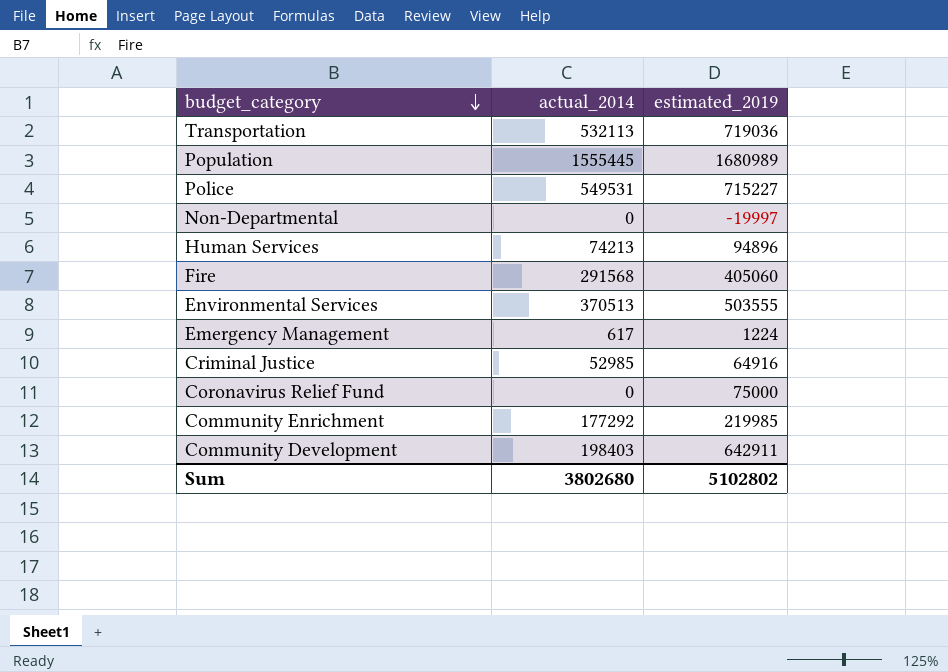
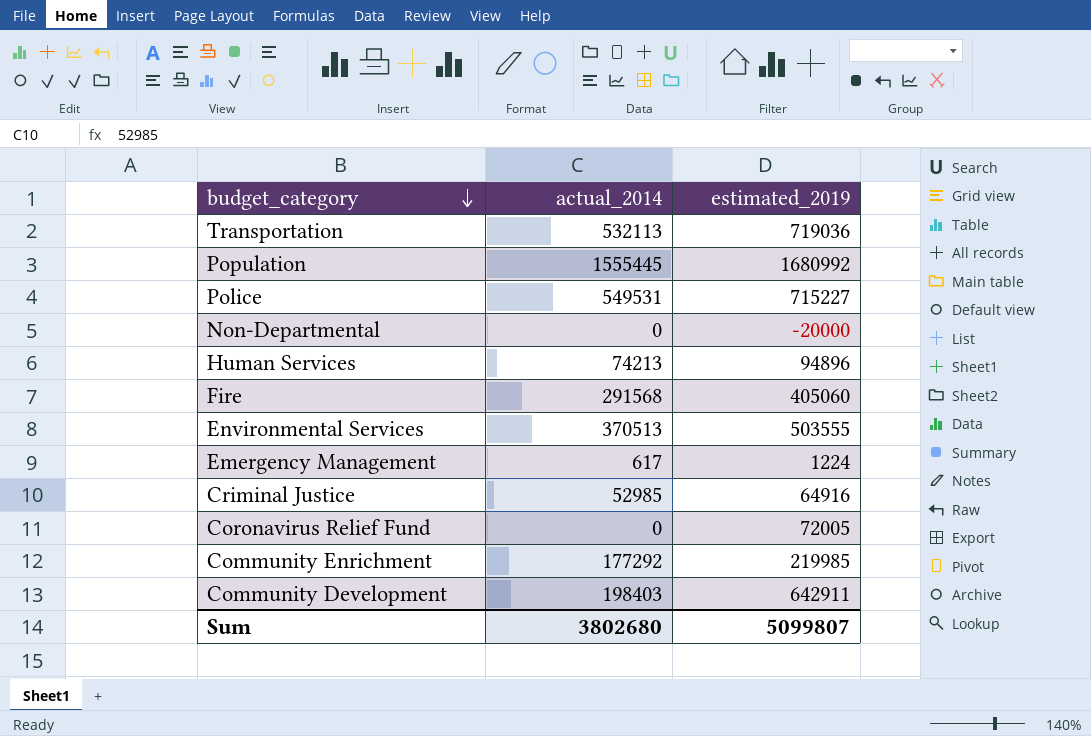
Population | estimated_2019: 1680989 -> 1680992
Non-Departmental | estimated_2019: -19997 -> -20000
Coronavirus Relief Fund | estimated_2019: 75000 -> 72005
Sum | estimated_2019: 5102802 -> 5099807

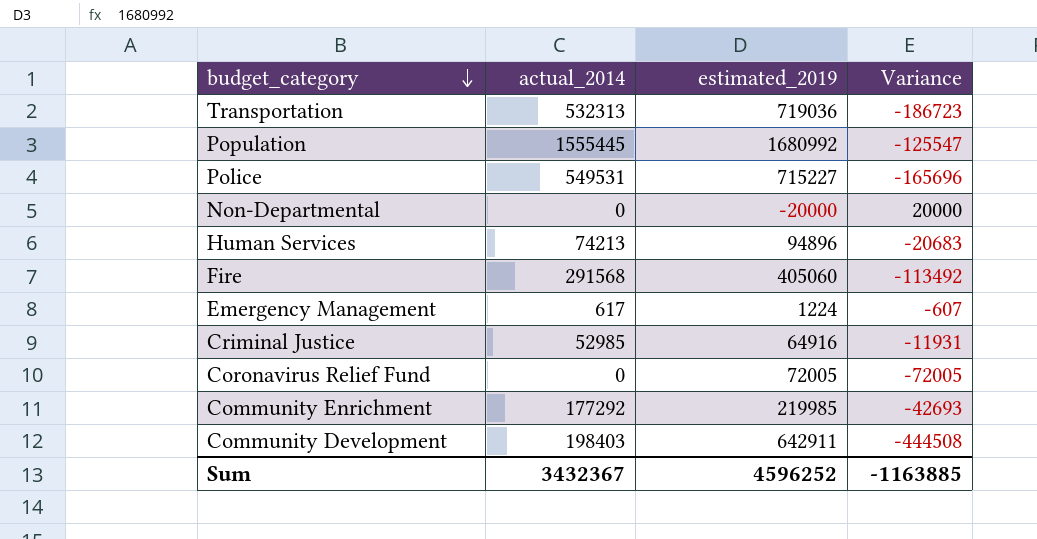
column Variance | formula: none -> [actual_2014] - [estimated_2019]
row Environmental Services: 370513 | 503555 -> none
Transportation | actual_2014: 532113 -> 532313
Sum | actual_2014: 3802680 -> 3432367
Sum | estimated_2019: 5099807 -> 4596252

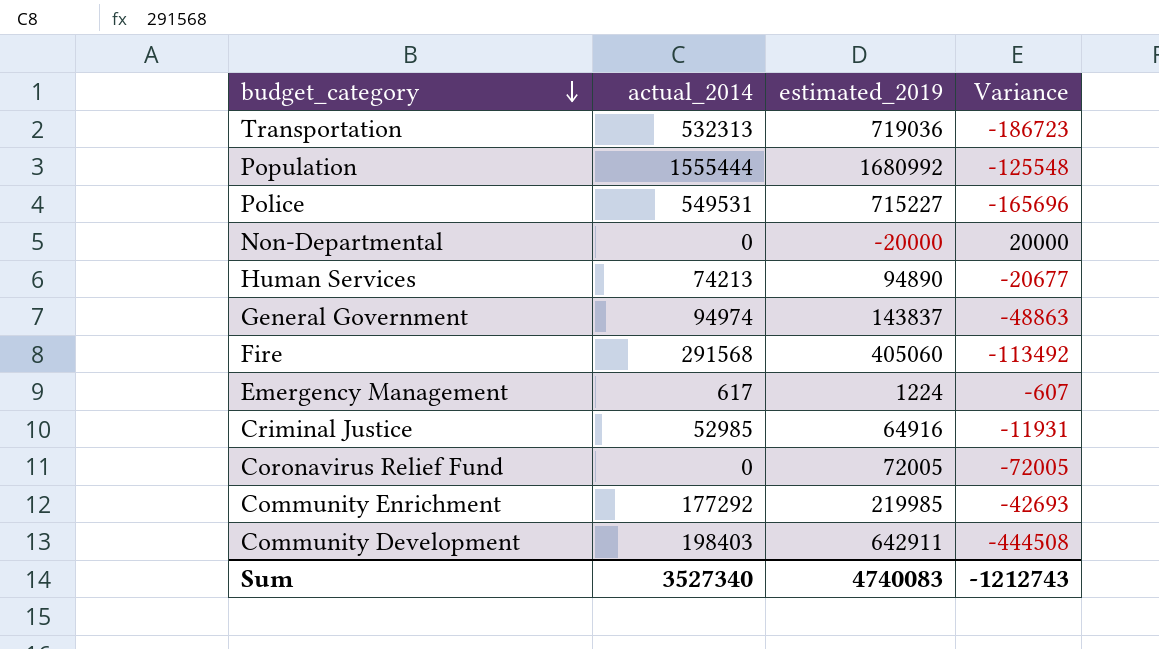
Population | actual_2014: 1555445 -> 1555444
Population | Variance: -125547 -> -125548
Human Services | estimated_2019: 94896 -> 94890
Human Services | Variance: -20683 -> -20677
row General Government: none -> 94974 | 143837 | -48863
Sum | actual_2014: 3432367 -> 3527340
Sum | estimated_2019: 4596252 -> 4740083
Sum | Variance: -1163885 -> -1212743

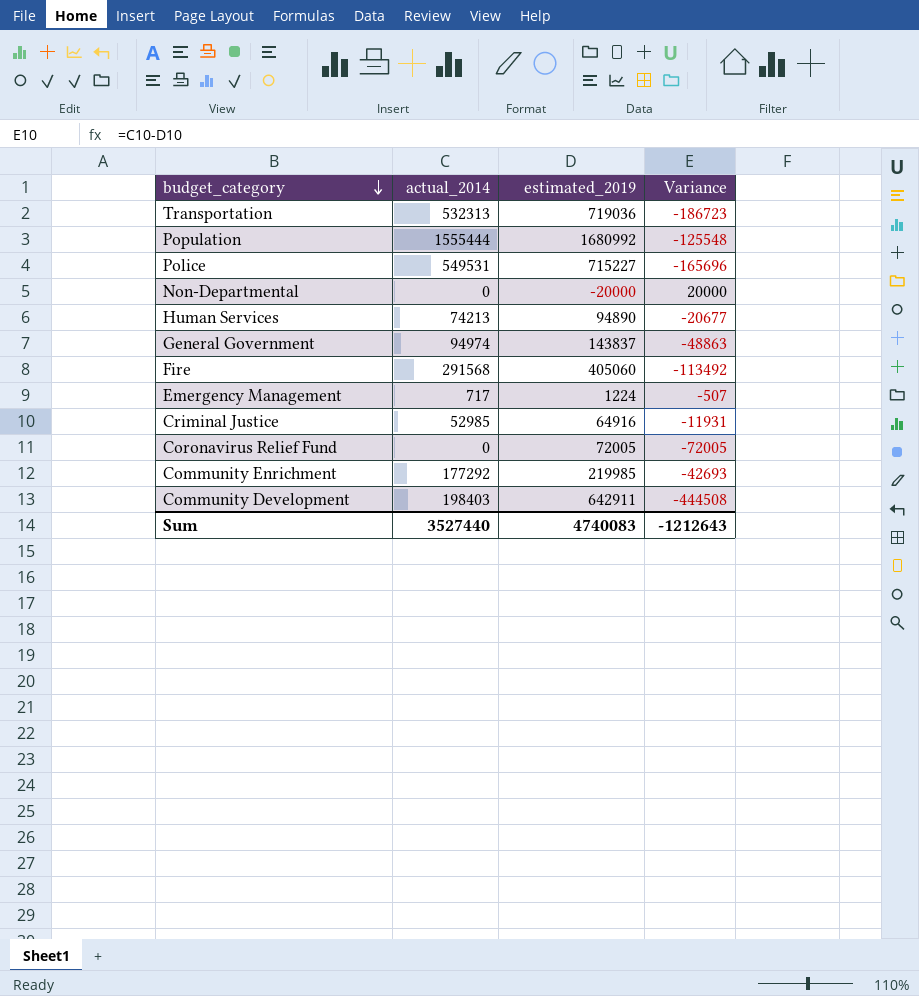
Emergency Management | actual_2014: 617 -> 717
Emergency Management | Variance: -607 -> -507
Sum | actual_2014: 3527340 -> 3527440
Sum | Variance: -1212743 -> -1212643

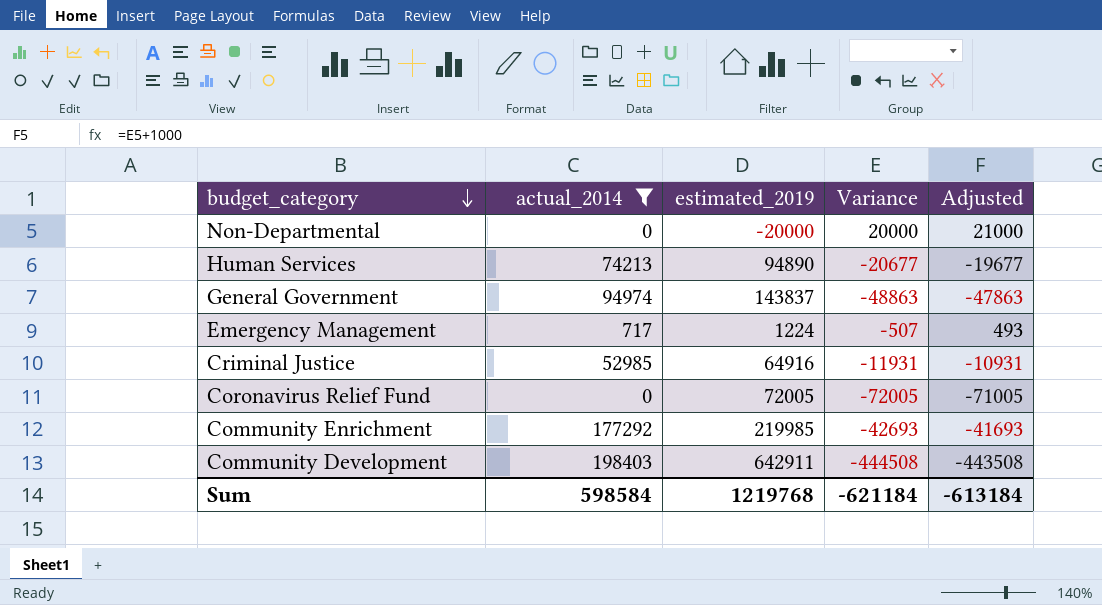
filter: none -> actual_2014 <= 198403
column Adjusted | formula: none -> [Variance] + 1000
Sum | actual_2014: 3527440 -> 598584
Sum | estimated_2019: 4740083 -> 1219768
Sum | Variance: -1212643 -> -621184

